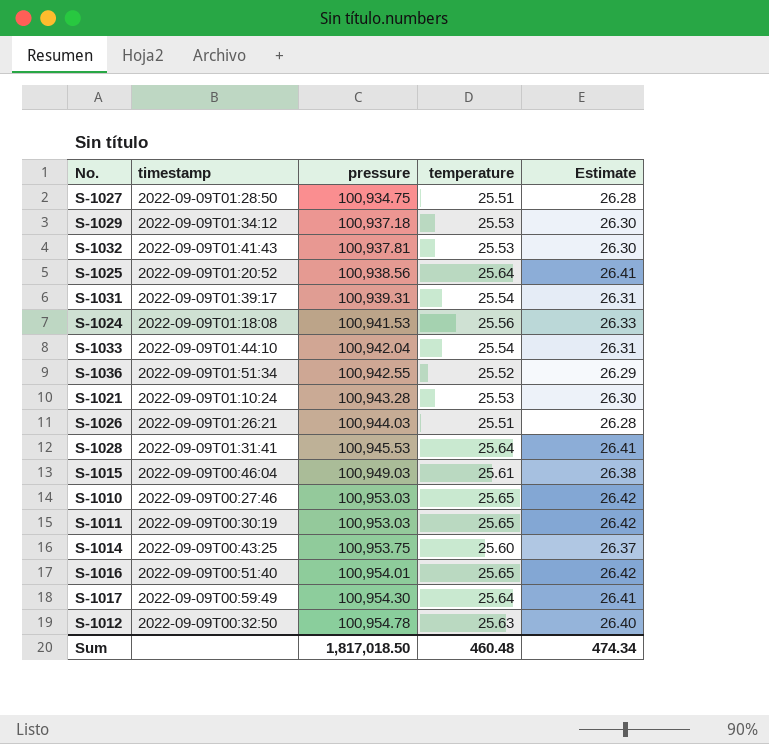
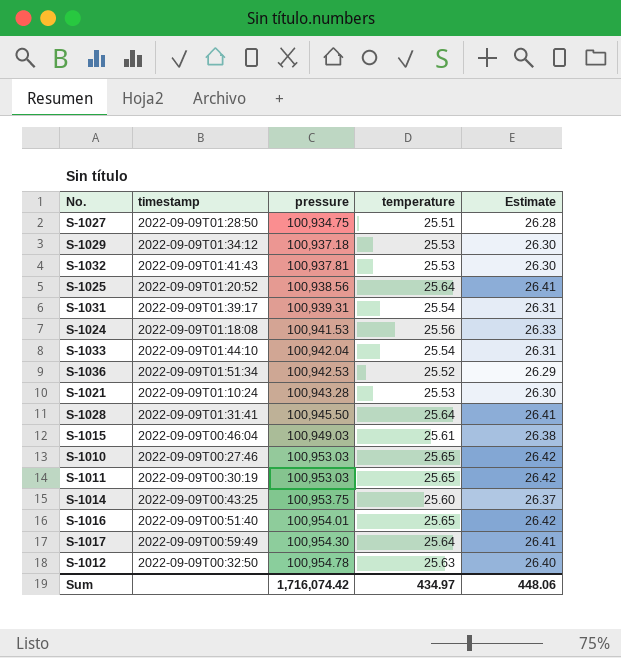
row S-1026: 2022-09-09T01:26:21 | 100,944.03 | 25.51 | 26.28 -> none
S-1036 | pressure: 100,942.55 -> 100,942.53
S-1028 | pressure: 100,945.53 -> 100,945.50
Sum | pressure: 1,817,018.50 -> 1,716,074.42
Sum | temperature: 460.48 -> 434.97
Sum | Estimate: 474.34 -> 448.06

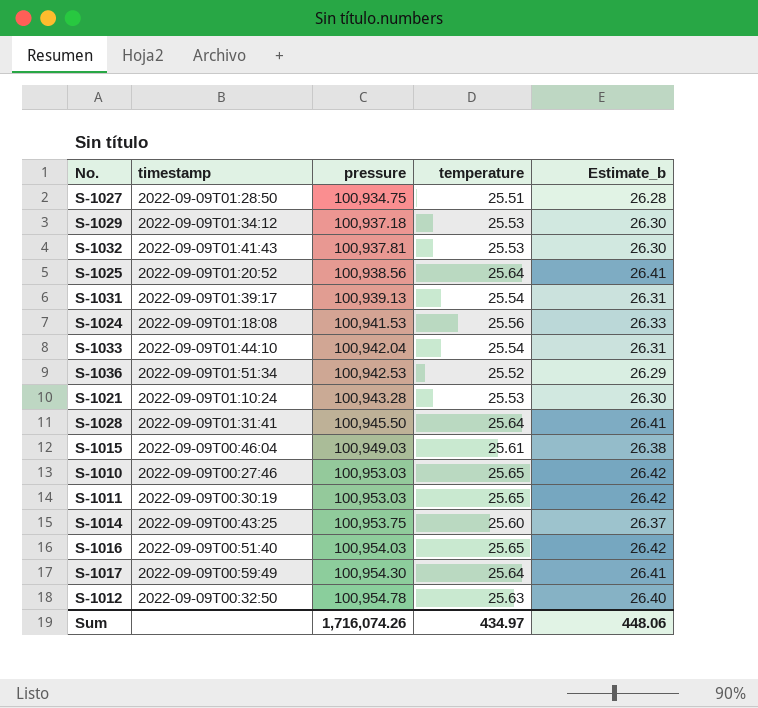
column name: Estimate -> Estimate_b
S-1031 | pressure: 100,939.31 -> 100,939.13
S-1016 | pressure: 100,954.01 -> 100,954.03
Sum | pressure: 1,716,074.42 -> 1,716,074.26

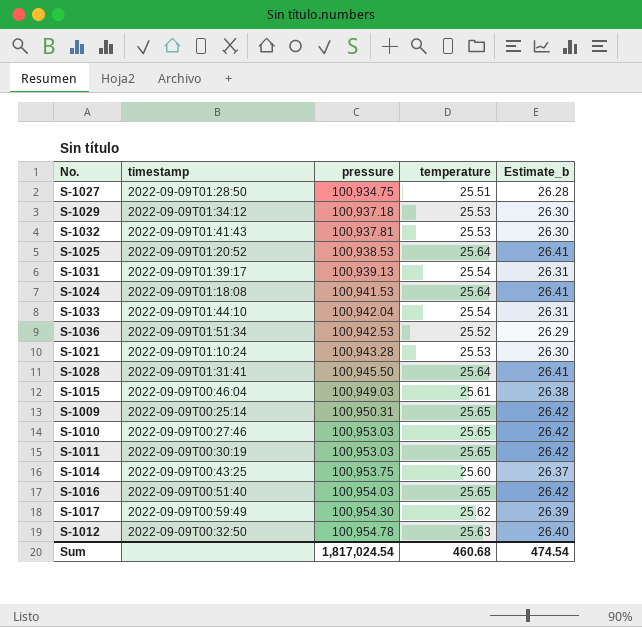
S-1025 | pressure: 100,938.56 -> 100,938.53
S-1024 | temperature: 25.56 -> 25.64
S-1024 | Estimate_b: 26.33 -> 26.41
row S-1009: none -> 2022-09-09T00:25:14 | 100,950.31 | 25.65 | 26.42
S-1017 | temperature: 25.64 -> 25.62
S-1017 | Estimate_b: 26.41 -> 26.39
Sum | pressure: 1,716,074.26 -> 1,817,024.54
Sum | temperature: 434.97 -> 460.68
Sum | Estimate_b: 448.06 -> 474.54

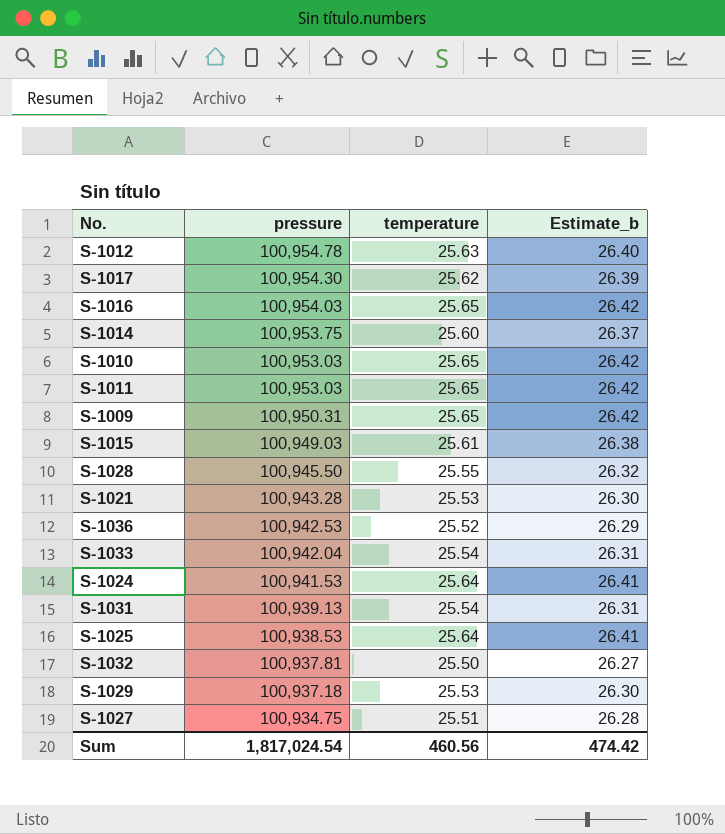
row order: pressure ascending -> pressure descending
column timestamp | position: 2 -> none
S-1028 | temperature: 25.64 -> 25.55
S-1028 | Estimate_b: 26.41 -> 26.32
S-1032 | temperature: 25.53 -> 25.50
S-1032 | Estimate_b: 26.30 -> 26.27
Sum | temperature: 460.68 -> 460.56
Sum | Estimate_b: 474.54 -> 474.42

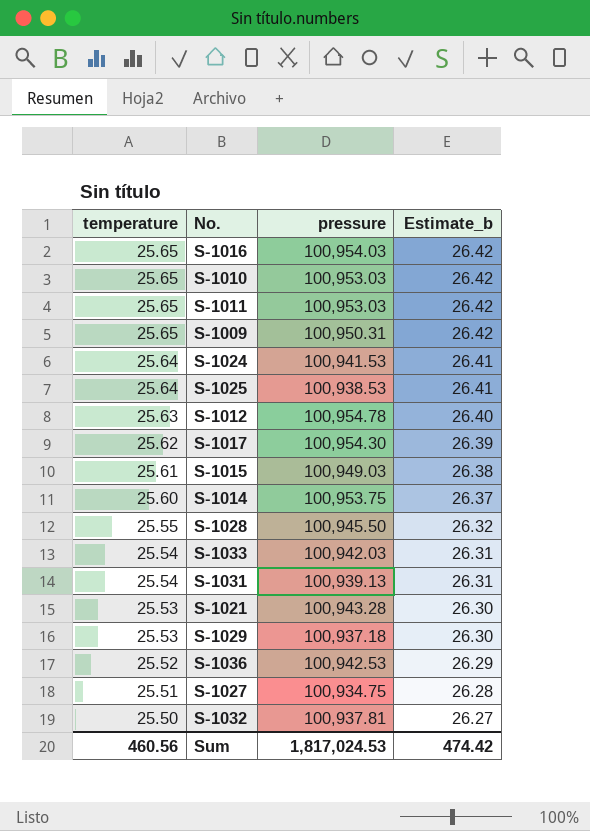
row order: pressure descending -> temperature descending
column temperature | position: 3 -> 1
S-1033 | pressure: 100,942.04 -> 100,942.03
Sum | pressure: 1,817,024.54 -> 1,817,024.53

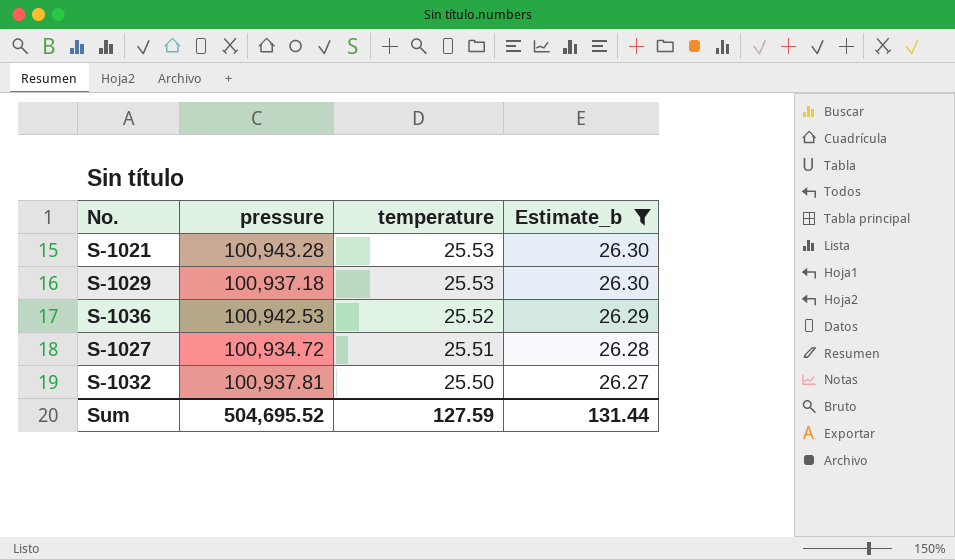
filter: none -> Estimate_b <= 26.30
column temperature | position: 1 -> 3
S-1027 | pressure: 100,934.75 -> 100,934.72
Sum | pressure: 1,817,024.53 -> 504,695.52
Sum | temperature: 460.56 -> 127.59
Sum | Estimate_b: 474.42 -> 131.44

